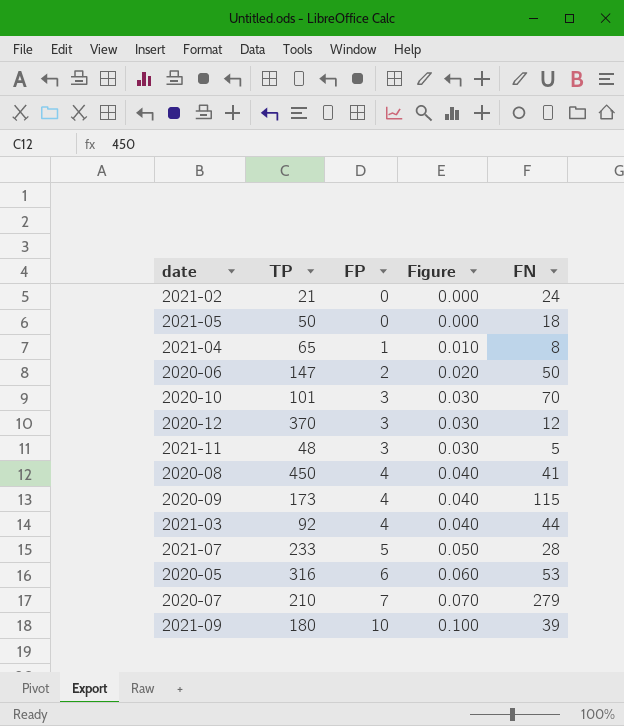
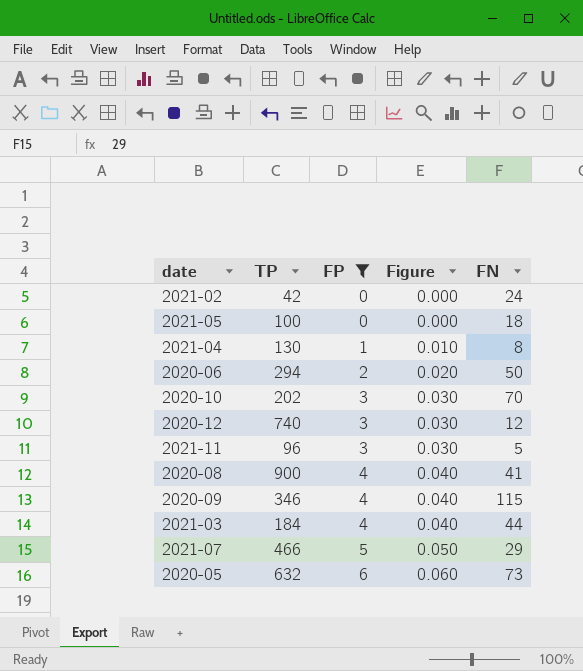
filter: none -> FP <= 6
2021-02 | TP: 21 -> 42
2021-05 | TP: 50 -> 100
2021-04 | TP: 65 -> 130
2020-06 | TP: 147 -> 294
2020-10 | TP: 101 -> 202
2020-12 | TP: 370 -> 740
2021-11 | TP: 48 -> 96
2020-08 | TP: 450 -> 900
2020-09 | TP: 173 -> 346
2021-03 | TP: 92 -> 184
2021-07 | TP: 233 -> 466
2021-07 | FN: 28 -> 29
2020-05 | TP: 316 -> 632
2020-05 | FN: 53 -> 73

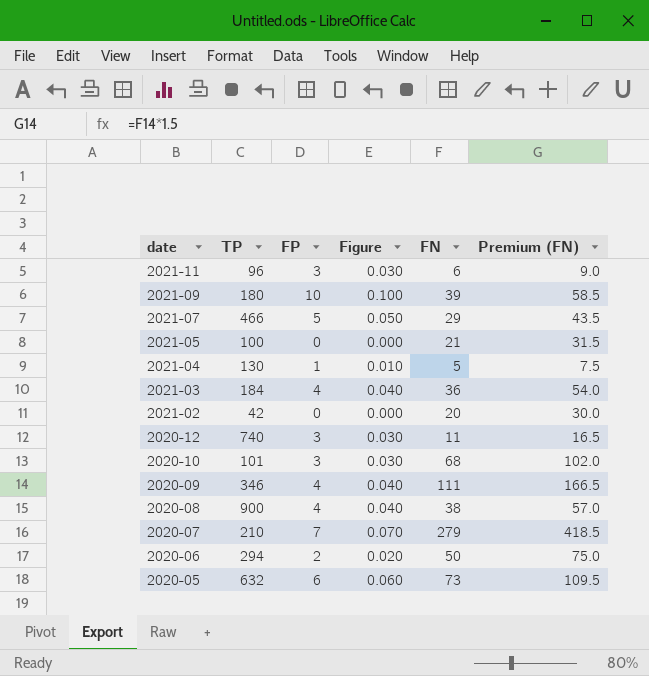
filter: FP <= 6 -> none
row order: FP ascending -> date descending
column Premium (FN) | formula: none -> [FN] * 1.5
2021-11 | FN: 5 -> 6
2021-05 | FN: 18 -> 21
2021-04 | FN: 8 -> 5
2021-03 | FN: 44 -> 36
2021-02 | FN: 24 -> 20
2020-12 | FN: 12 -> 11
2020-10 | TP: 202 -> 101
2020-10 | FN: 70 -> 68
2020-09 | FN: 115 -> 111
2020-08 | FN: 41 -> 38

